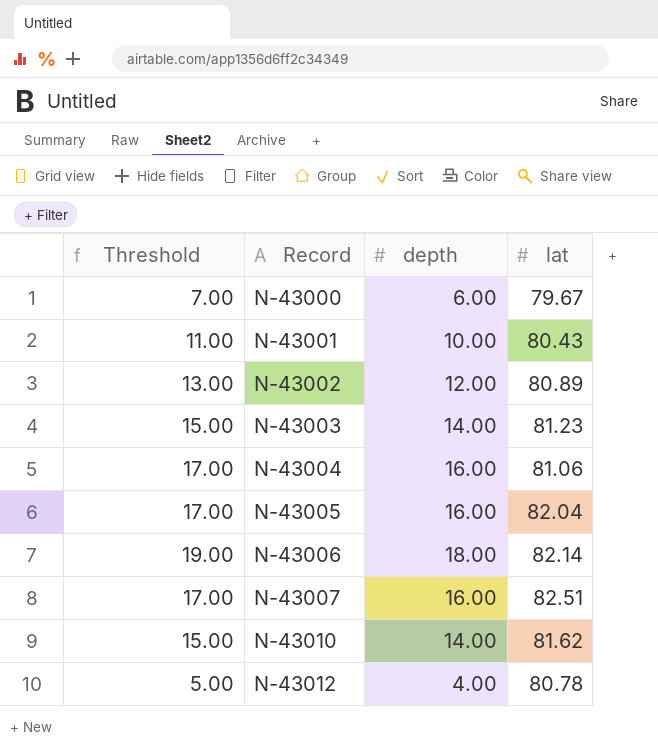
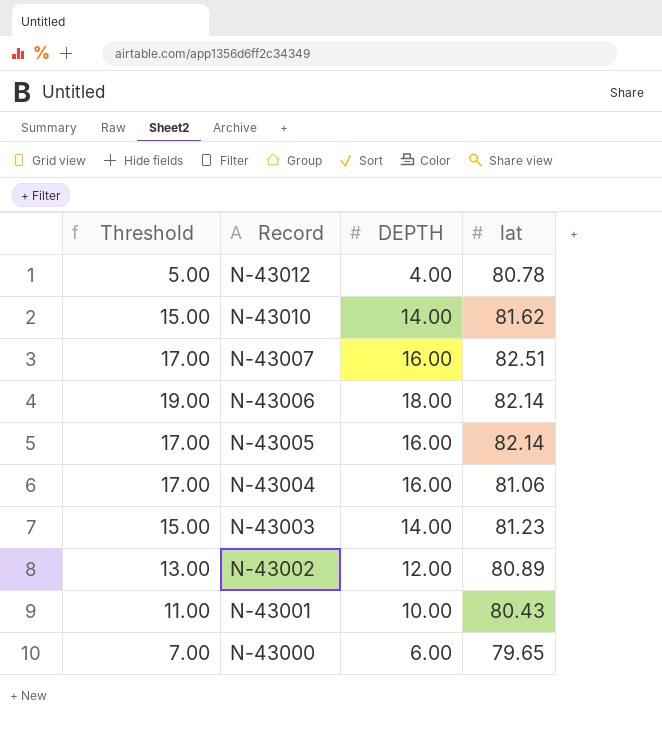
row order: Record ascending -> Record descending
column name: depth -> DEPTH
N-43005 | lat: 82.04 -> 82.14
N-43000 | lat: 79.67 -> 79.65

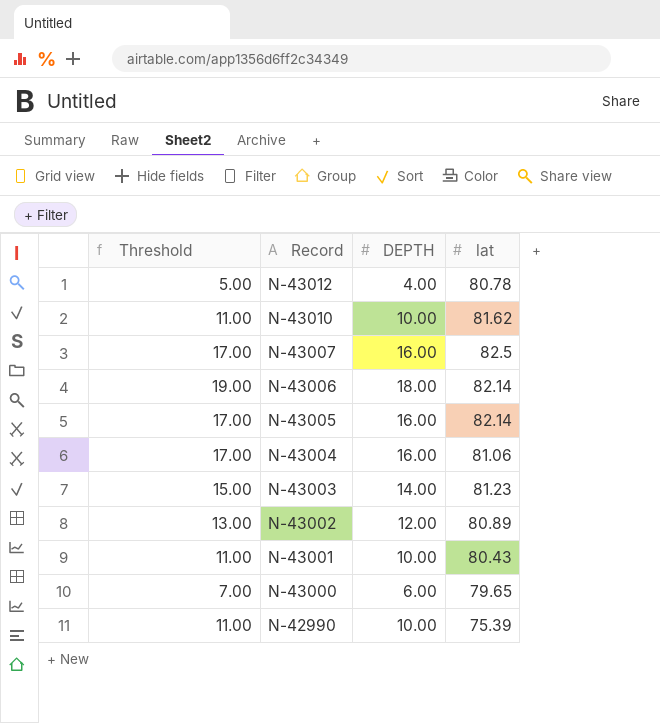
N-43010 | Threshold: 15.00 -> 11.00
N-43010 | DEPTH: 14.00 -> 10.00
N-43007 | lat: 82.51 -> 82.5
row N-42990: none -> 11.00 | 10.00 | 75.39

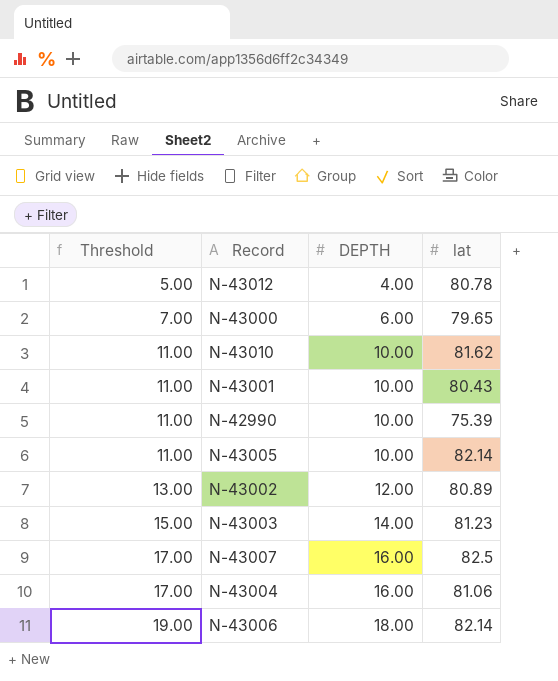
row order: Record descending -> Threshold ascending
N-43005 | Threshold: 17.00 -> 11.00
N-43005 | DEPTH: 16.00 -> 10.00

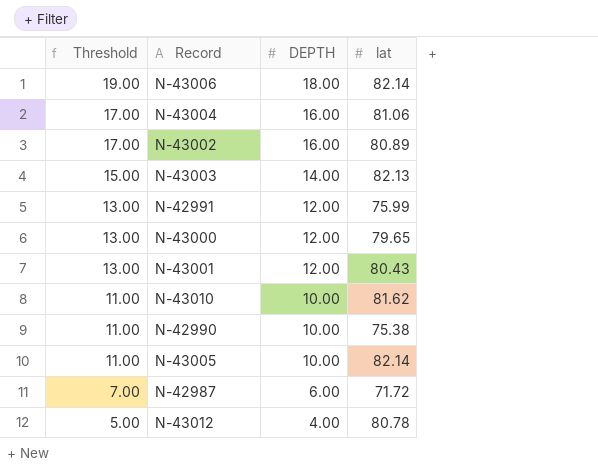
row order: Threshold ascending -> Threshold descending
row N-43007: 17.00 | 16.00 | 82.5 -> none
N-43002 | Threshold: 13.00 -> 17.00
N-43002 | DEPTH: 12.00 -> 16.00
N-43003 | lat: 81.23 -> 82.13
row N-42991: none -> 13.00 | 12.00 | 75.99
N-43000 | Threshold: 7.00 -> 13.00
N-43000 | DEPTH: 6.00 -> 12.00
N-43001 | Threshold: 11.00 -> 13.00
N-43001 | DEPTH: 10.00 -> 12.00
N-42990 | lat: 75.39 -> 75.38
row N-42987: none -> 7.00 | 6.00 | 71.72

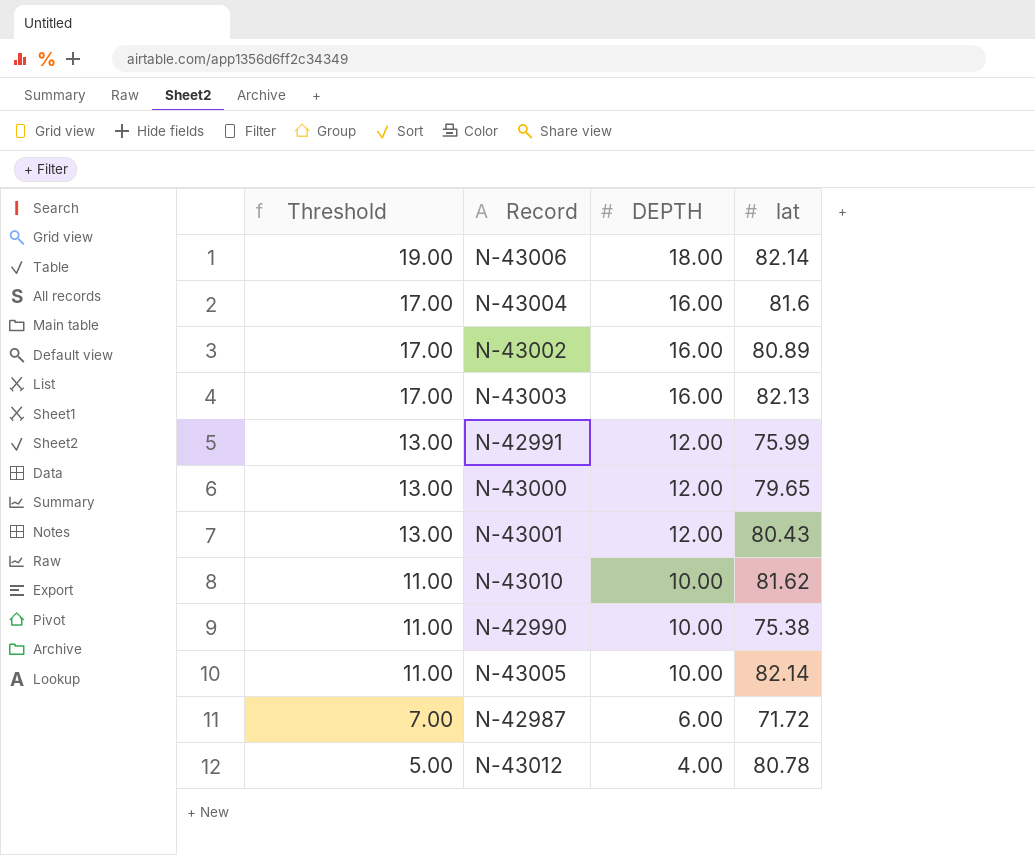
N-43004 | lat: 81.06 -> 81.6
N-43003 | Threshold: 15.00 -> 17.00
N-43003 | DEPTH: 14.00 -> 16.00

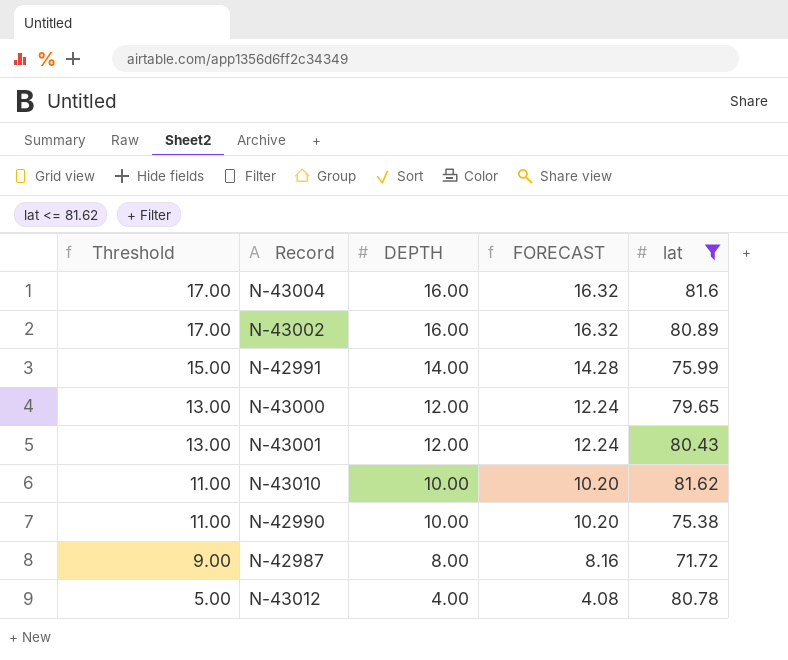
filter: none -> lat <= 81.62
column FORECAST | formula: none -> [DEPTH] * 1.02
N-42991 | Threshold: 13.00 -> 15.00
N-42991 | DEPTH: 12.00 -> 14.00
N-42987 | Threshold: 7.00 -> 9.00
N-42987 | DEPTH: 6.00 -> 8.00

